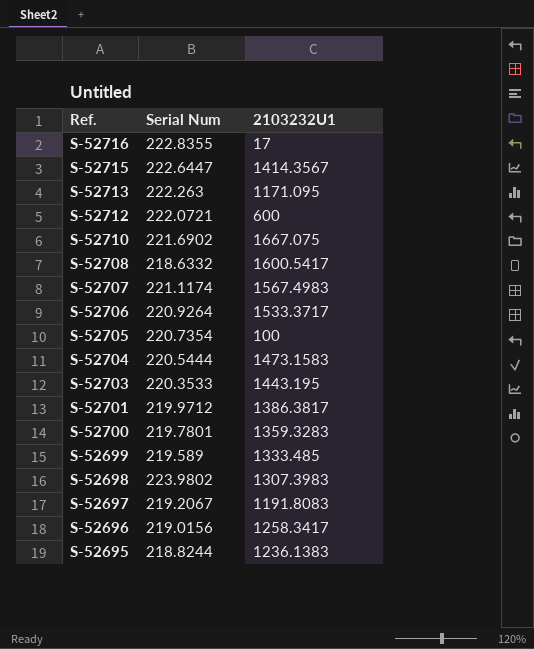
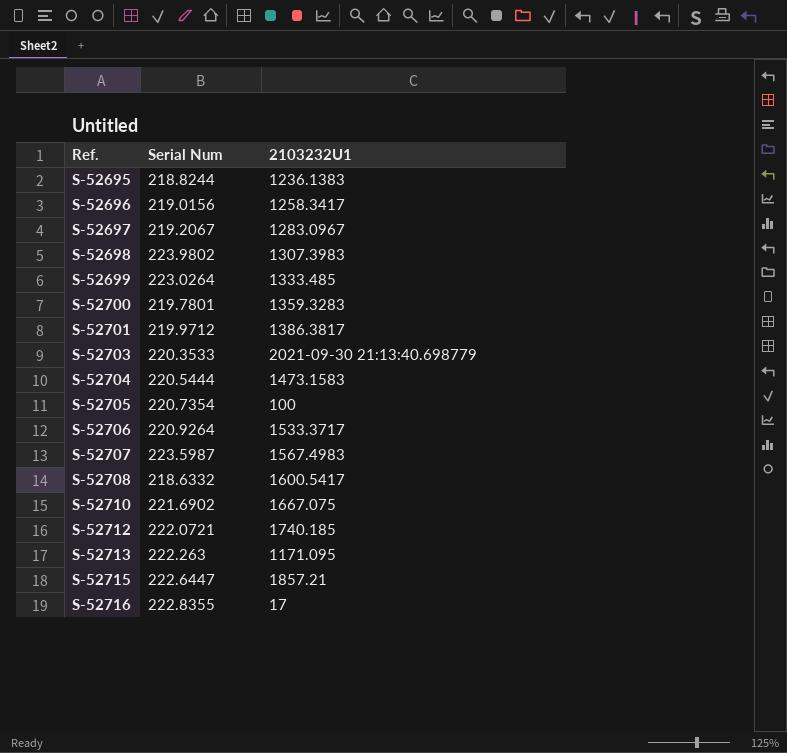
row order: Ref. descending -> Ref. ascending
S-52697 | 2103232U1: 1191.8083 -> 1283.0967
S-52699 | Serial Num: 219.589 -> 223.0264
S-52703 | 2103232U1: 1443.195 -> 2021-09-30 21:13:40.698779
S-52707 | Serial Num: 221.1174 -> 223.5987
S-52712 | 2103232U1: 600 -> 1740.185
S-52715 | 2103232U1: 1414.3567 -> 1857.21

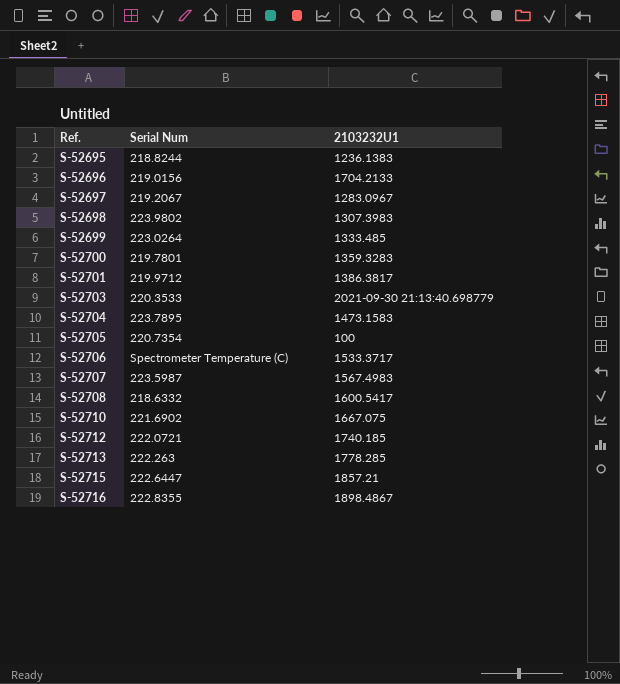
S-52696 | 2103232U1: 1258.3417 -> 1704.2133
S-52704 | Serial Num: 220.5444 -> 223.7895
S-52706 | Serial Num: 220.9264 -> Spectrometer Temperature (C)
S-52713 | 2103232U1: 1171.095 -> 1778.285
S-52716 | 2103232U1: 17 -> 1898.4867

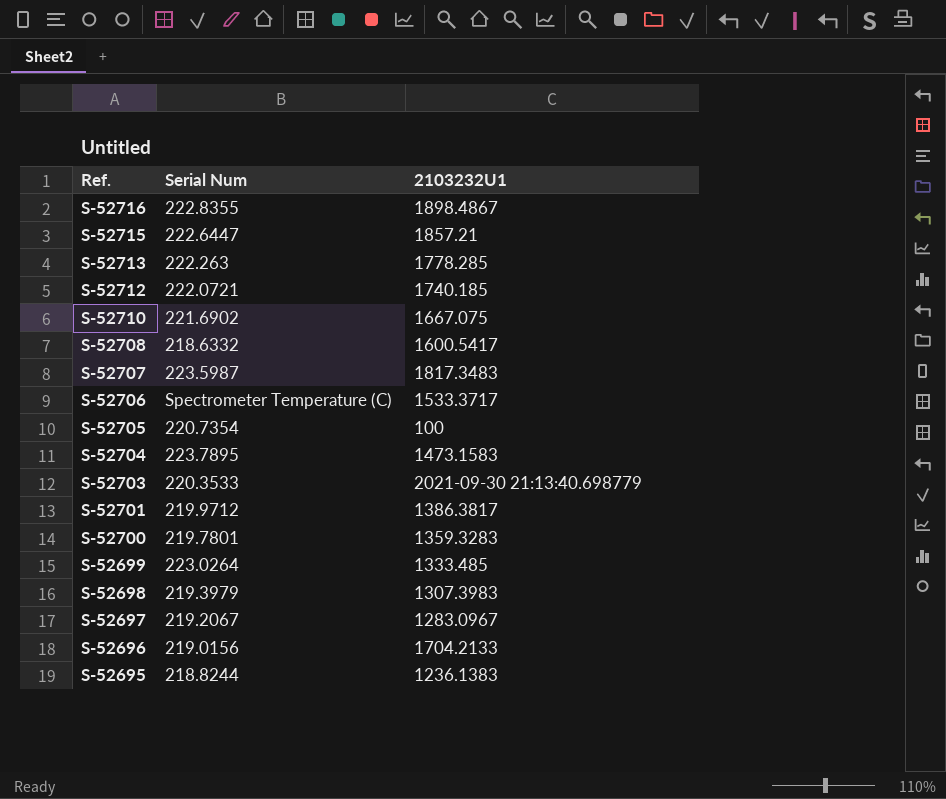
row order: Ref. ascending -> Ref. descending
S-52707 | 2103232U1: 1567.4983 -> 1817.3483
S-52698 | Serial Num: 223.9802 -> 219.3979

